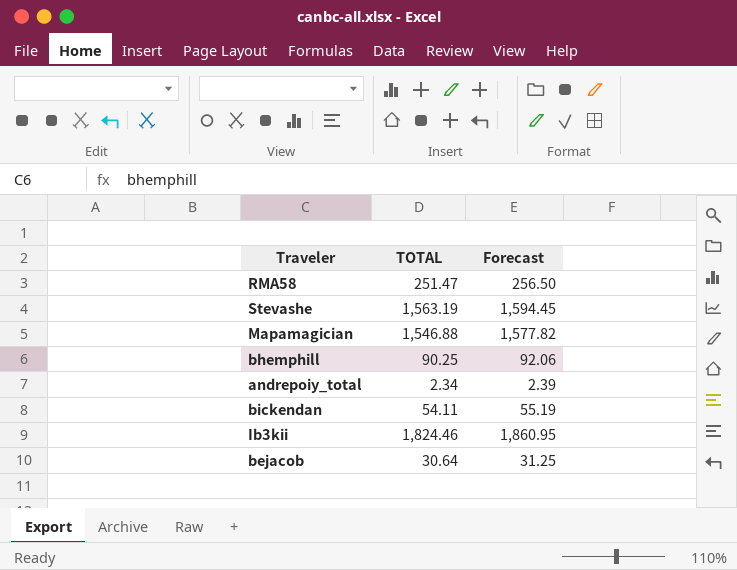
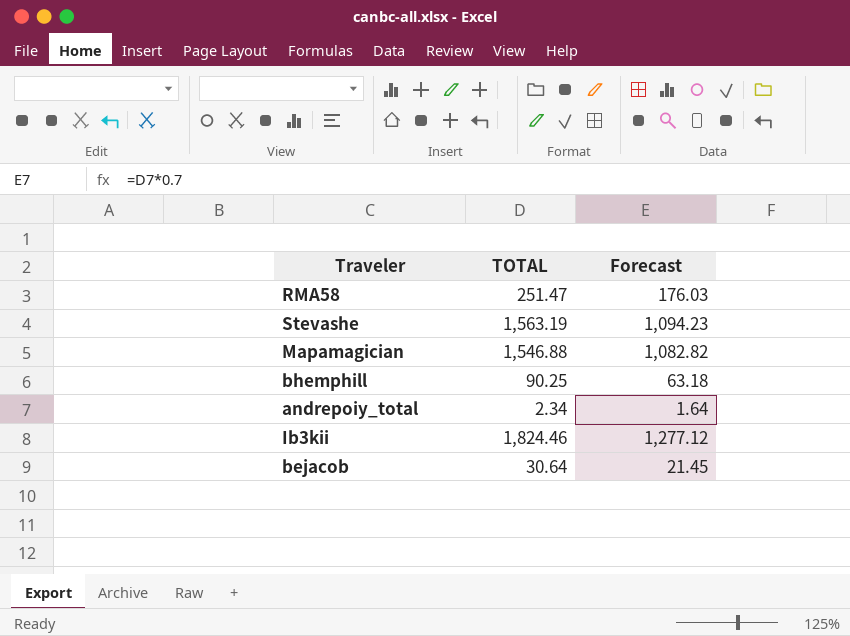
column Forecast | formula: [TOTAL] * 1.02 -> [TOTAL] * 0.7
row bickendan: 54.11 | 55.19 -> none

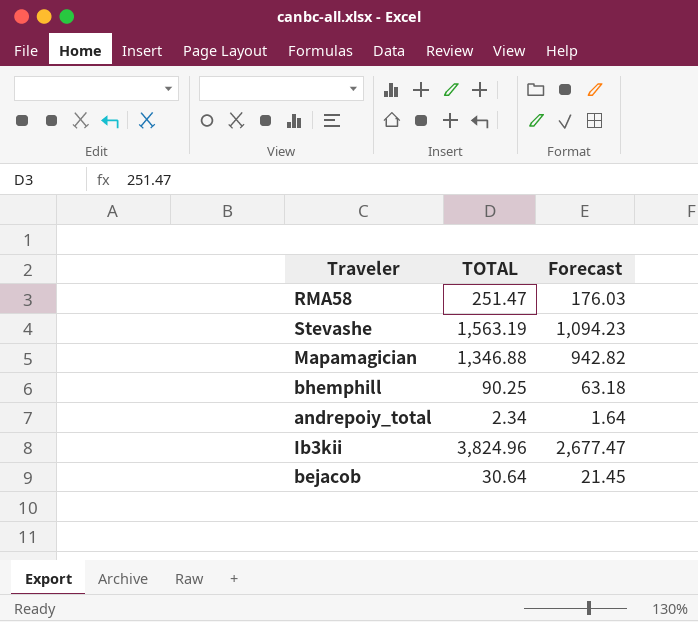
Mapamagician | TOTAL: 1,546.88 -> 1,346.88
Mapamagician | Forecast: 1,082.82 -> 942.82
Ib3kii | TOTAL: 1,824.46 -> 3,824.96
Ib3kii | Forecast: 1,277.12 -> 2,677.47

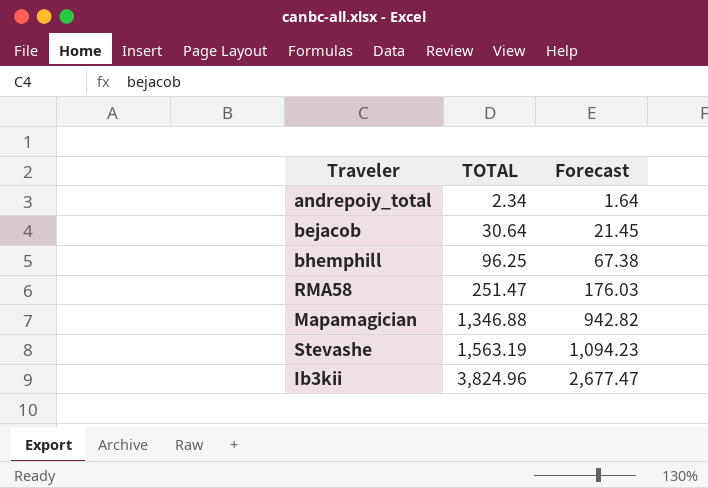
row order: none -> TOTAL ascending
bhemphill | TOTAL: 90.25 -> 96.25
bhemphill | Forecast: 63.18 -> 67.38

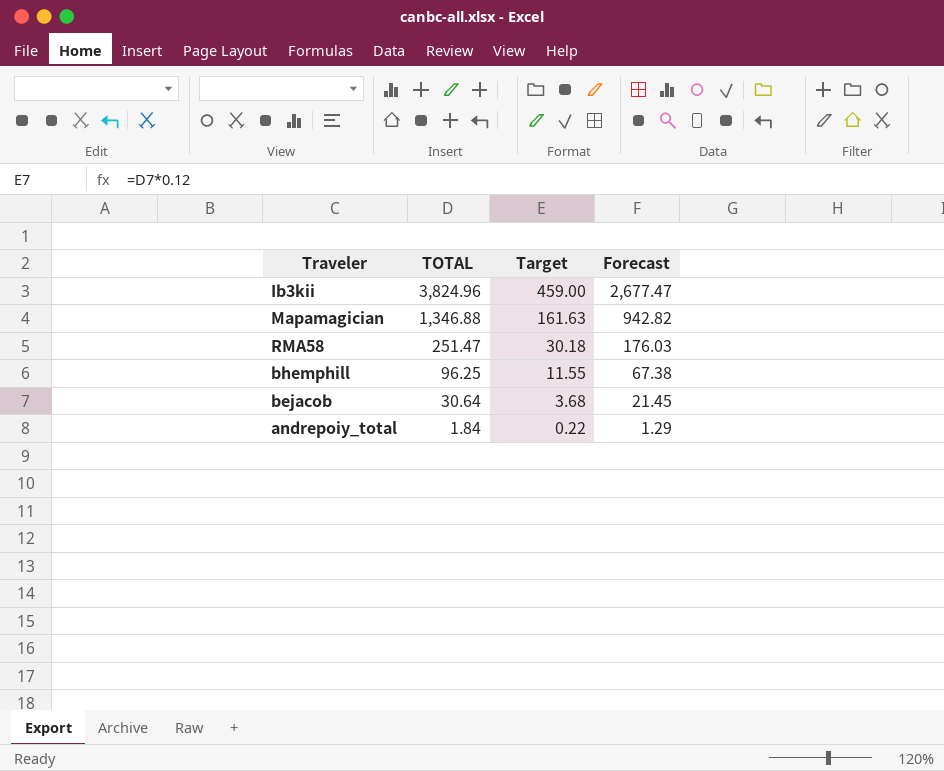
row order: TOTAL ascending -> TOTAL descending
column Target | formula: none -> [TOTAL] * 0.12
row Stevashe: 1,563.19 | 1,094.23 -> none
andrepoiy_total | TOTAL: 2.34 -> 1.84
andrepoiy_total | Forecast: 1.64 -> 1.29

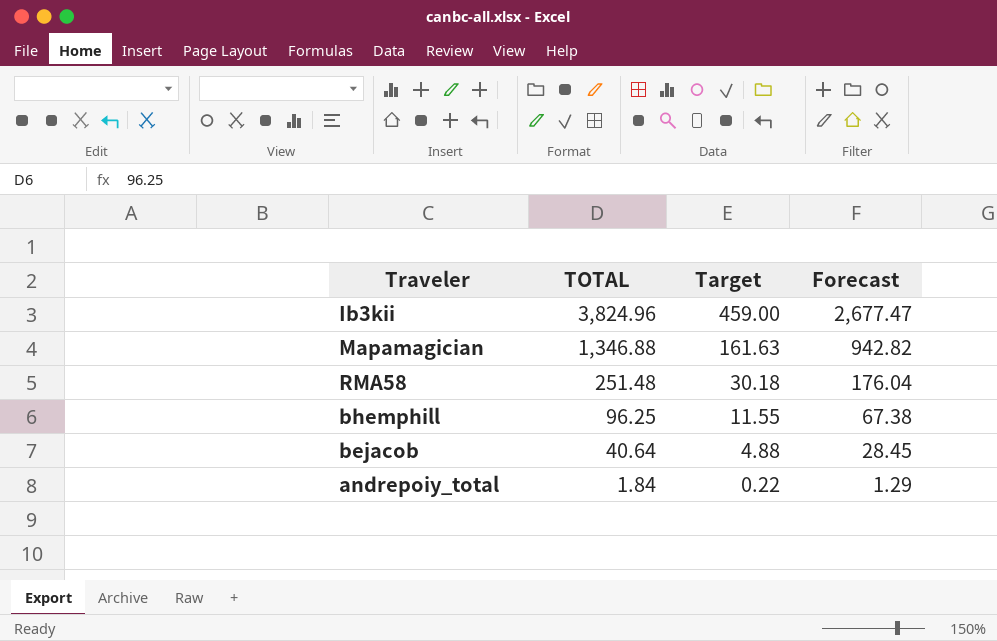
RMA58 | TOTAL: 251.47 -> 251.48
RMA58 | Forecast: 176.03 -> 176.04
bejacob | TOTAL: 30.64 -> 40.64
bejacob | Target: 3.68 -> 4.88
bejacob | Forecast: 21.45 -> 28.45

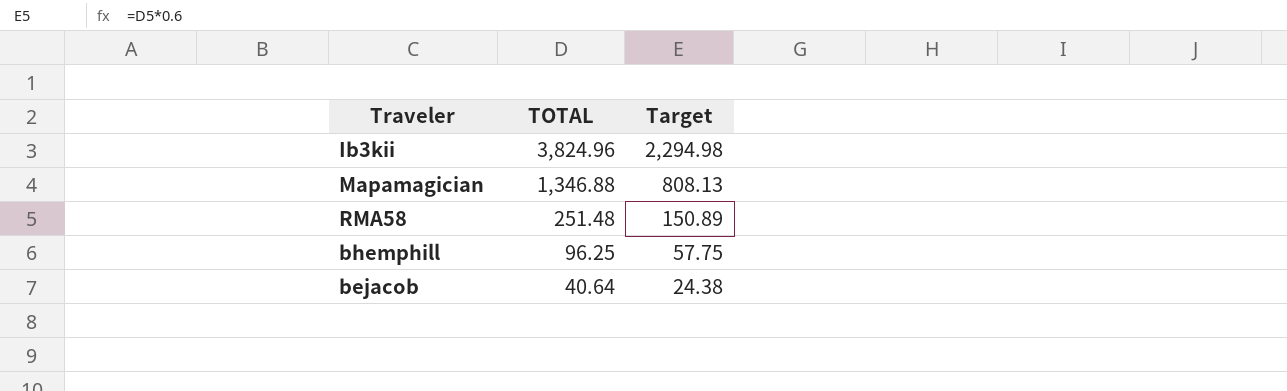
column Forecast | formula: [TOTAL] * 0.7 -> none
column Target | formula: [TOTAL] * 0.12 -> [TOTAL] * 0.6
row andrepoiy_total: 1.84 | 0.22 | 1.29 -> none

